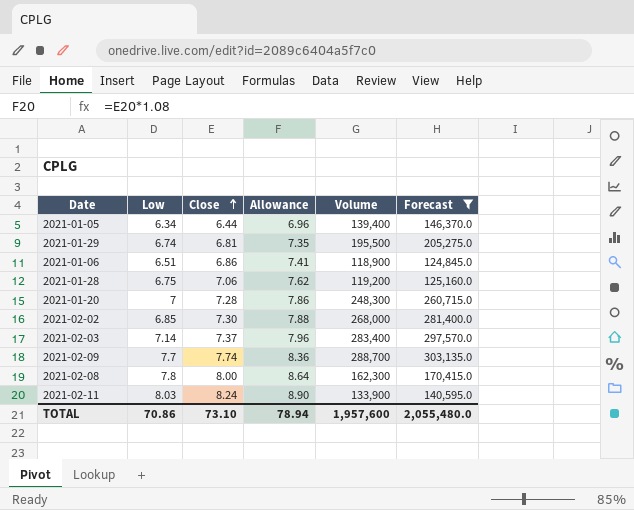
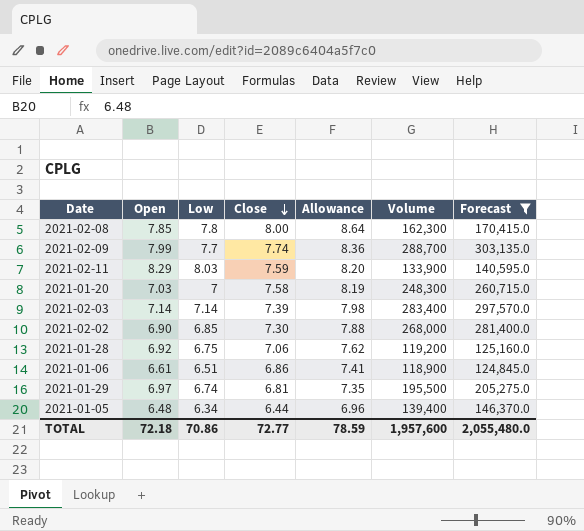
row order: Close ascending -> Close descending
column Open | position: none -> 2
2021-02-11 | Close: 8.24 -> 7.59
2021-02-11 | Allowance: 8.90 -> 8.20
2021-01-20 | Close: 7.28 -> 7.58
2021-01-20 | Allowance: 7.86 -> 8.19
2021-02-03 | Close: 7.37 -> 7.39
2021-02-03 | Allowance: 7.96 -> 7.98
TOTAL | Close: 73.10 -> 72.77
TOTAL | Allowance: 78.94 -> 78.59

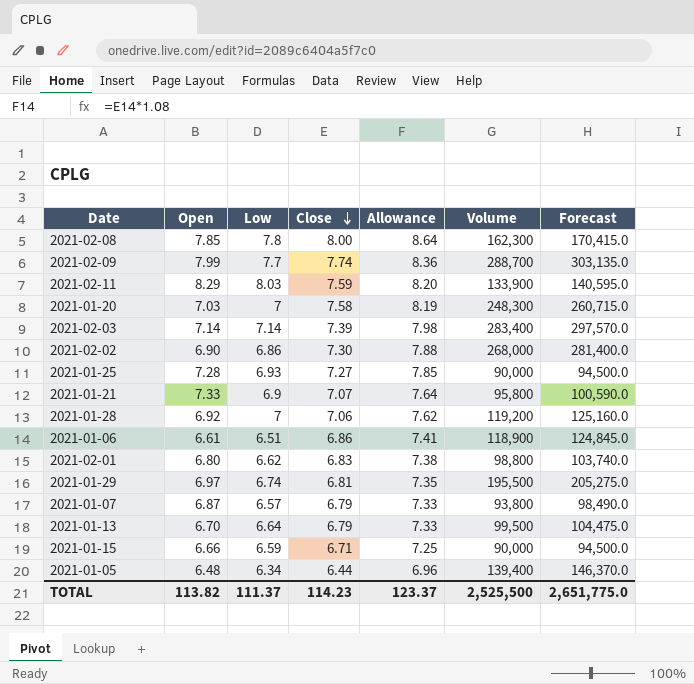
filter: Forecast >= 124,845.0 -> none
2021-02-02 | Low: 6.85 -> 6.86
2021-01-28 | Low: 6.75 -> 7
TOTAL | Open: 72.18 -> 113.82
TOTAL | Low: 70.86 -> 111.37
TOTAL | Close: 72.77 -> 114.23
TOTAL | Allowance: 78.59 -> 123.37
TOTAL | Volume: 1,957,600 -> 2,525,500
TOTAL | Forecast: 2,055,480.0 -> 2,651,775.0

